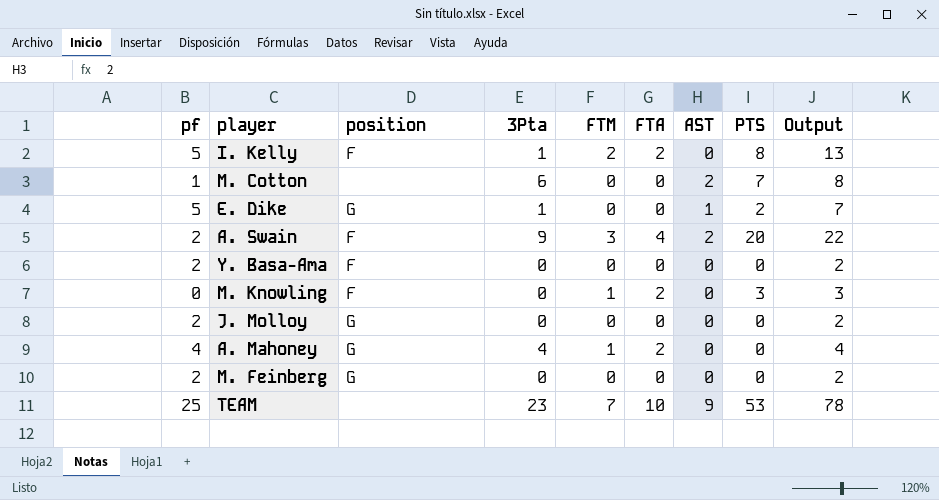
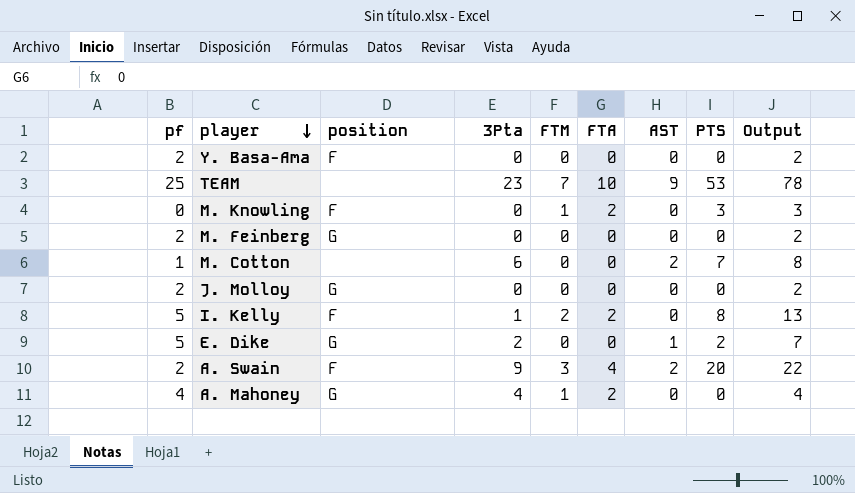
row order: none -> player descending
E. Dike | 3Pta: 1 -> 2

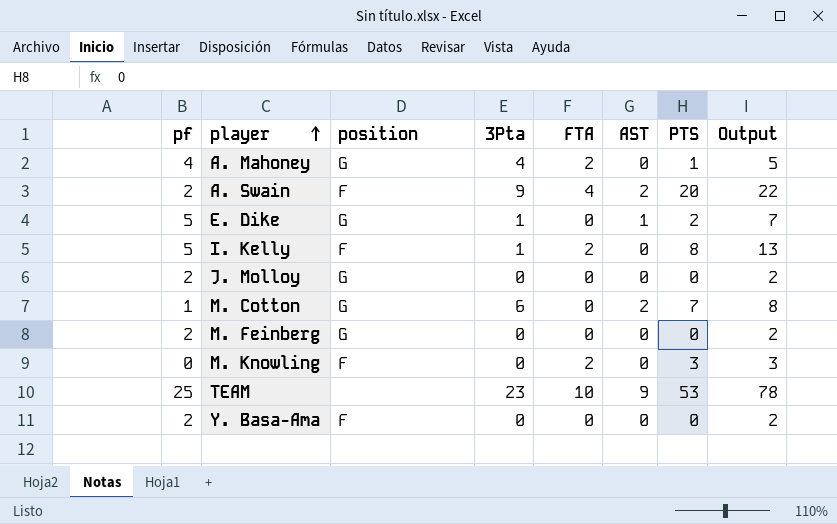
row order: player descending -> player ascending
column FTM | position: 5 -> none
A. Mahoney | PTS: 0 -> 1
A. Mahoney | Output: 4 -> 5
E. Dike | 3Pta: 2 -> 1
M. Cotton | position: none -> G

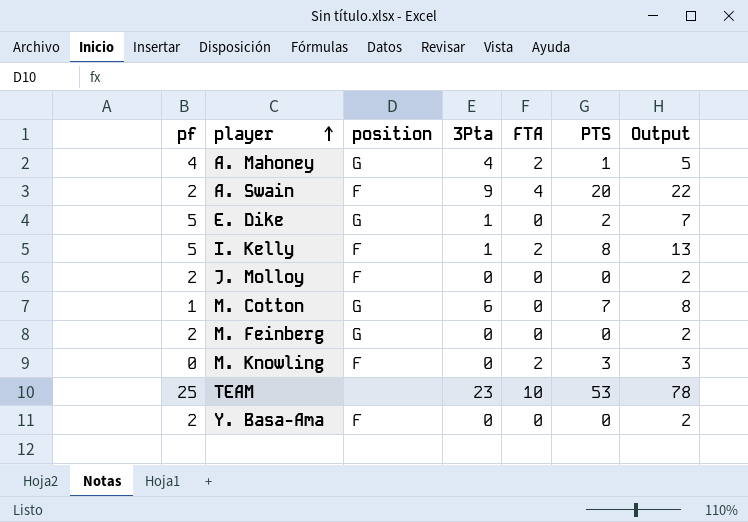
column AST | position: 6 -> none
J. Molloy | position: G -> F

